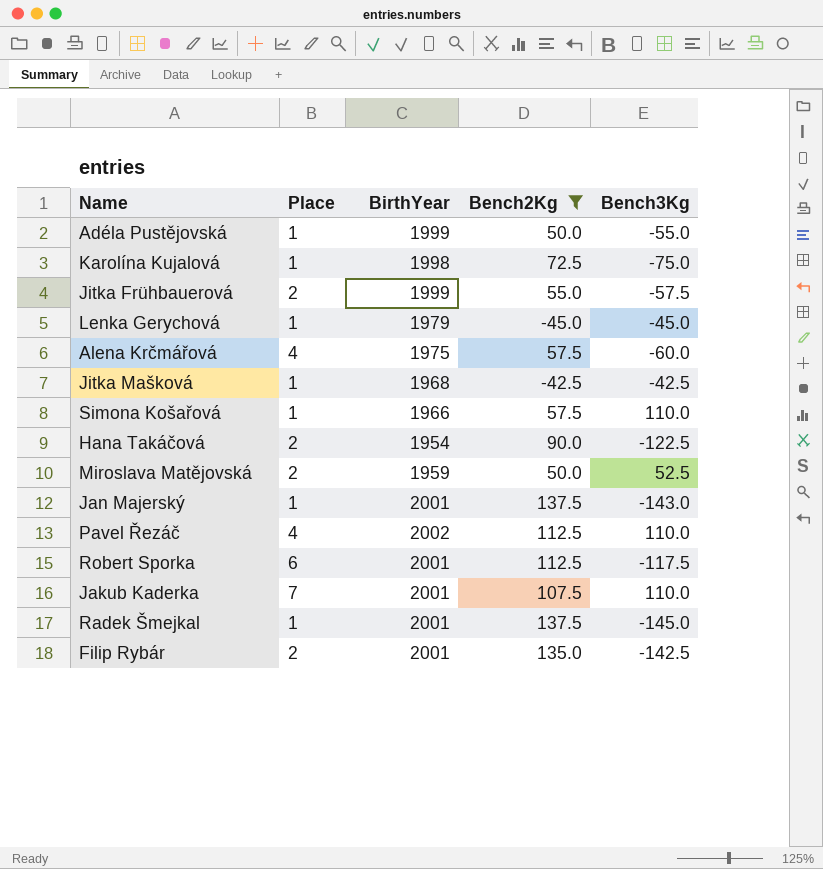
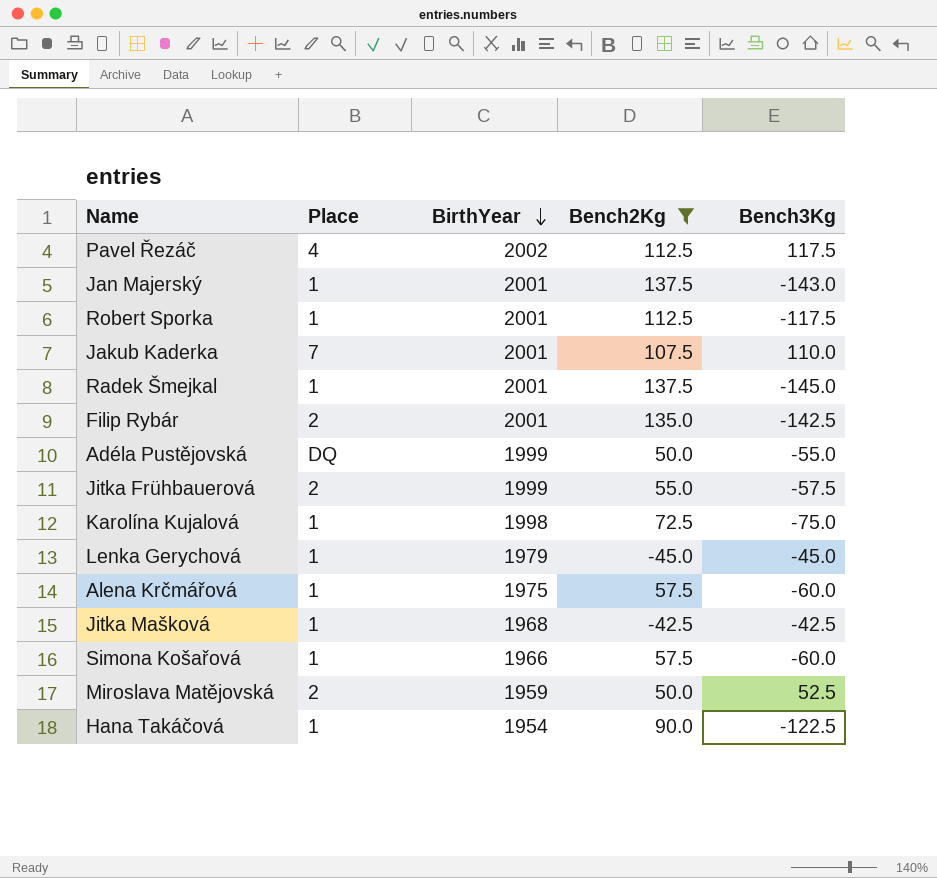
row order: none -> BirthYear descending
Pavel Řezáč | Bench3Kg: 110.0 -> 117.5
Robert Sporka | Place: 6 -> 1
Adéla Pustějovská | Place: 1 -> DQ
Alena Krčmářová | Place: 4 -> 1
Simona Košařová | Bench3Kg: 110.0 -> -60.0
Hana Takáčová | Place: 2 -> 1

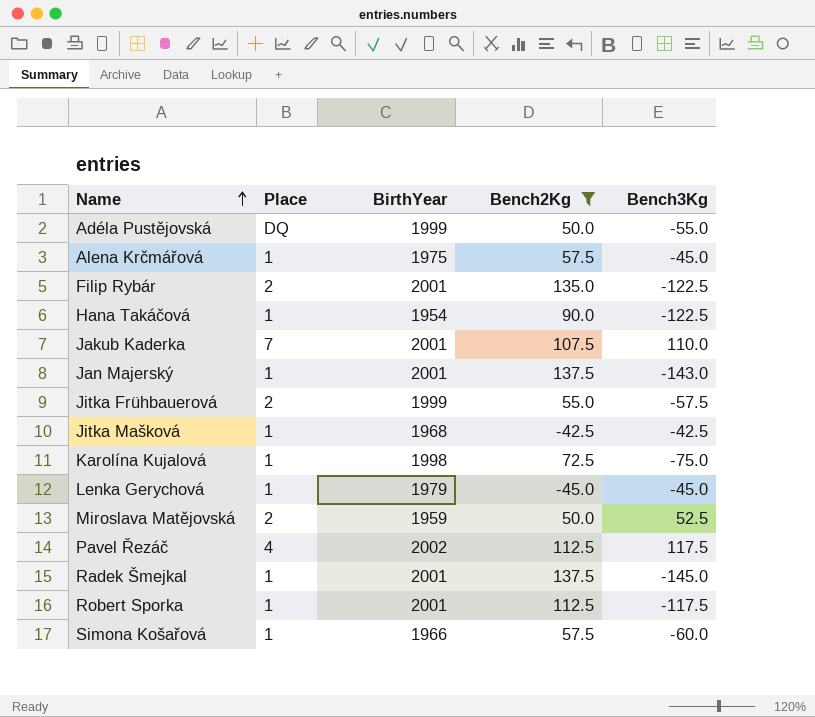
row order: BirthYear descending -> Name ascending
Alena Krčmářová | Bench3Kg: -60.0 -> -45.0
Filip Rybár | Bench3Kg: -142.5 -> -122.5

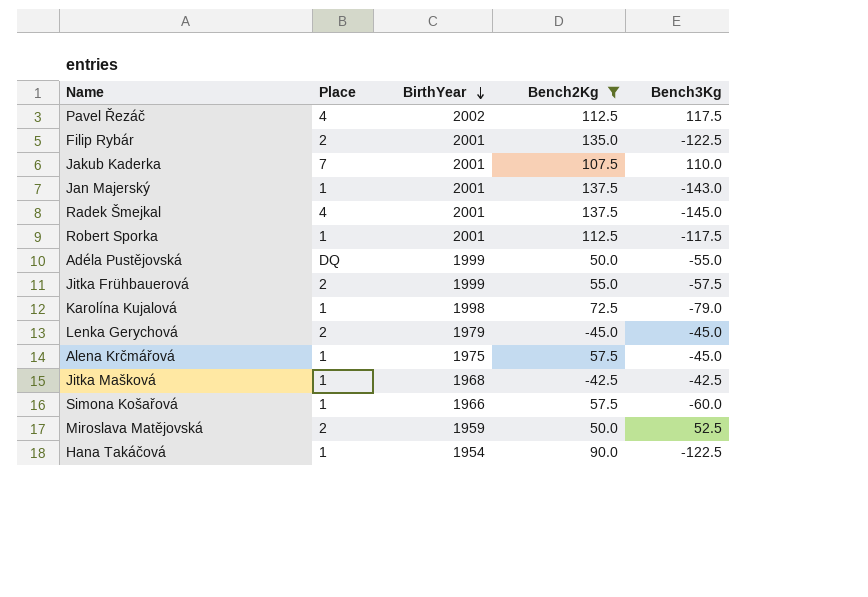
row order: Name ascending -> BirthYear descending
Radek Šmejkal | Place: 1 -> 4
Karolína Kujalová | Bench3Kg: -75.0 -> -79.0
Lenka Gerychová | Place: 1 -> 2

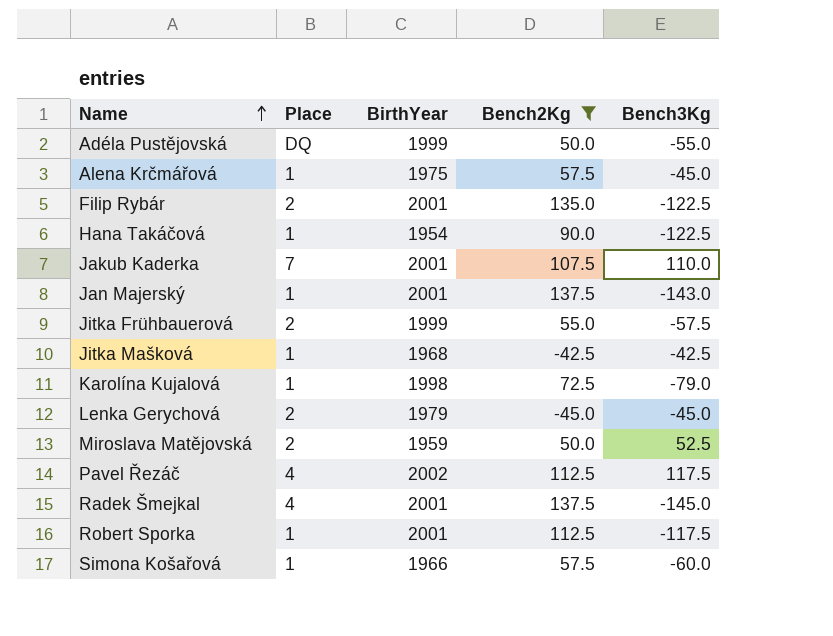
row order: BirthYear descending -> Name ascending

